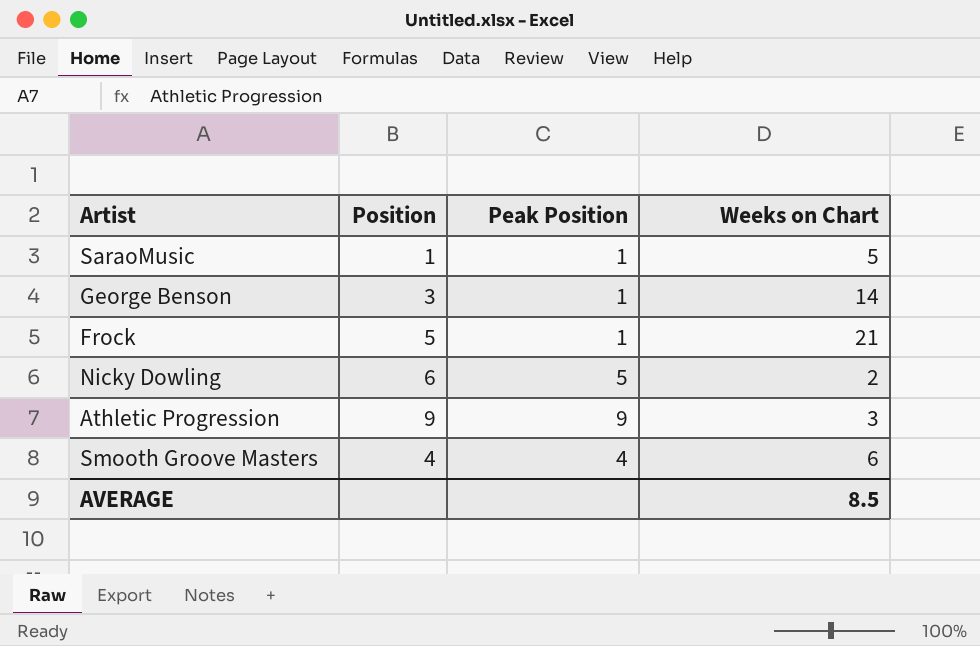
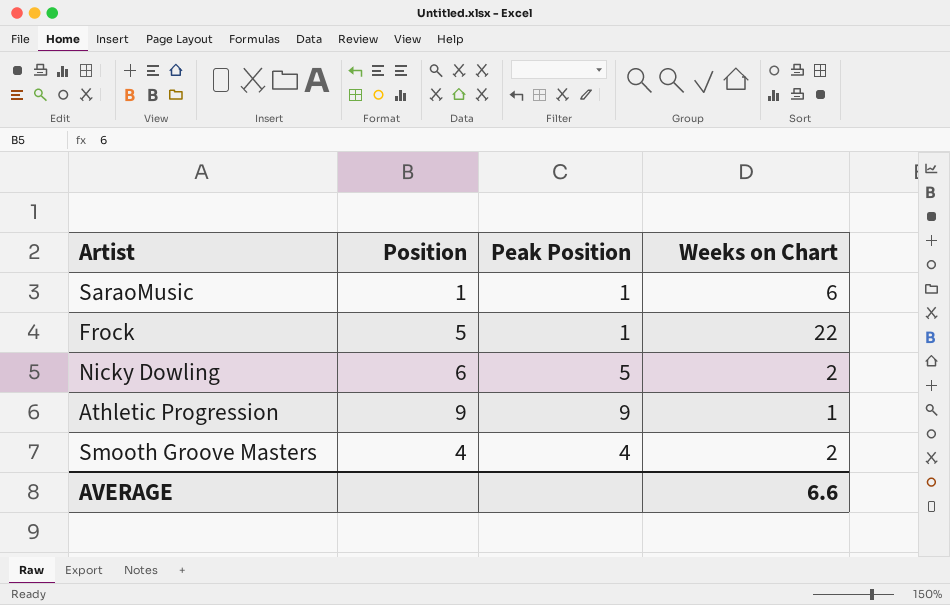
row George Benson: 3 | 1 | 14 -> none
SaraoMusic | Weeks on Chart: 5 -> 6
Frock | Weeks on Chart: 21 -> 22
Athletic Progression | Weeks on Chart: 3 -> 1
Smooth Groove Masters | Weeks on Chart: 6 -> 2
AVERAGE | Weeks on Chart: 8.5 -> 6.6

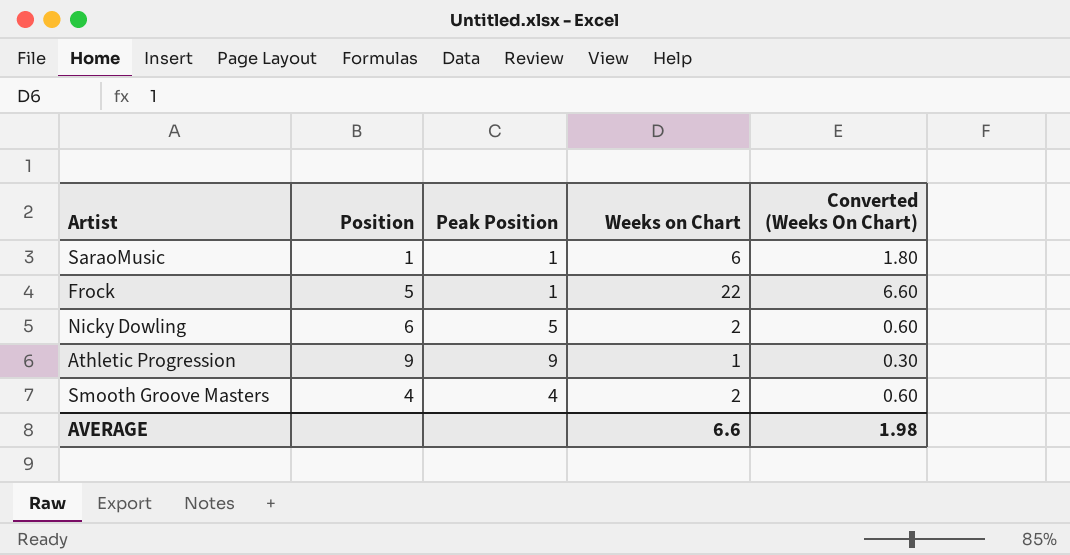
column Converted (Weeks On Chart) | formula: none -> [Weeks on Chart] * 0.3

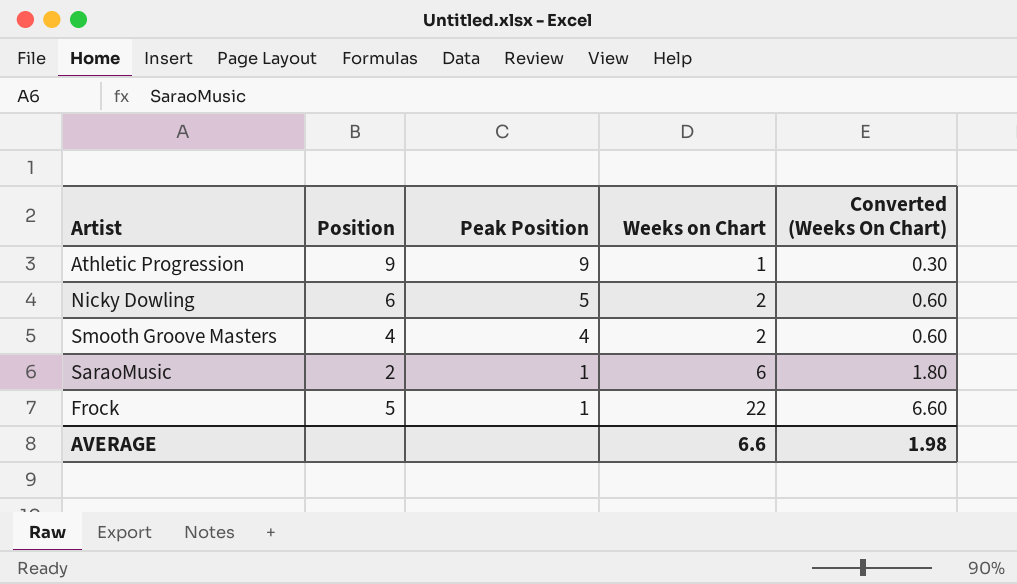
row order: none -> Peak Position descending
SaraoMusic | Position: 1 -> 2

